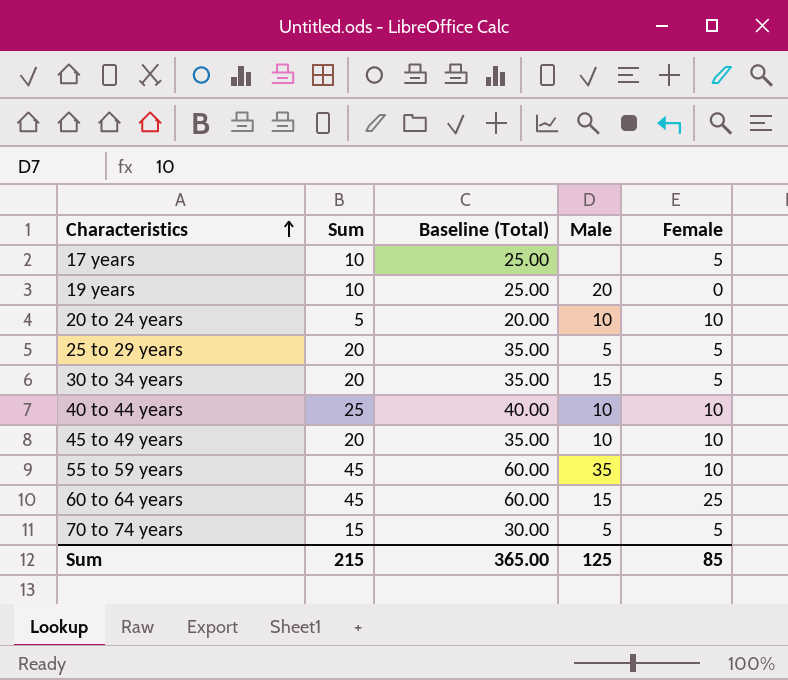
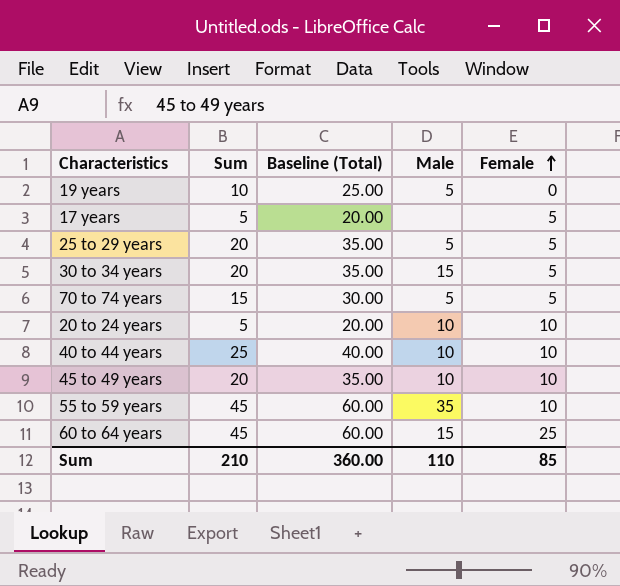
row order: Characteristics ascending -> Female ascending
19 years | Male: 20 -> 5
17 years | Sum: 10 -> 5
17 years | Baseline (Total): 25.00 -> 20.00
Sum | Sum: 215 -> 210
Sum | Baseline (Total): 365.00 -> 360.00
Sum | Male: 125 -> 110

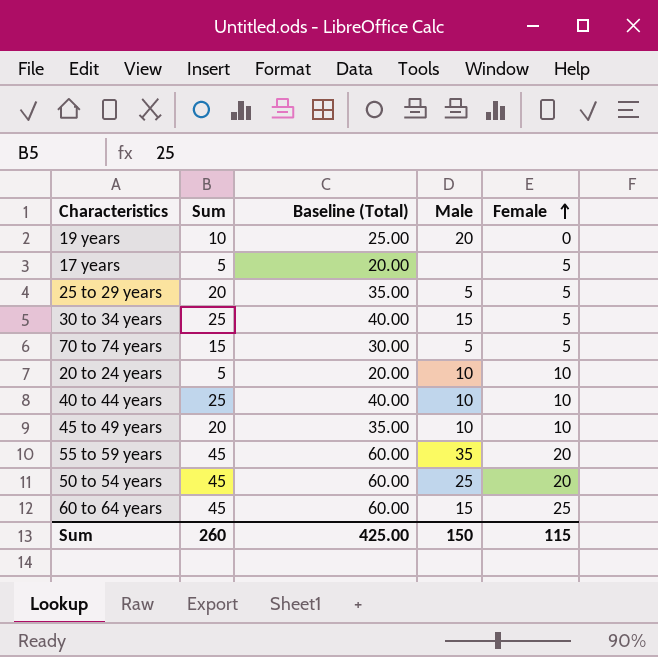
19 years | Male: 5 -> 20
30 to 34 years | Sum: 20 -> 25
30 to 34 years | Baseline (Total): 35.00 -> 40.00
55 to 59 years | Female: 10 -> 20
row 50 to 54 years: none -> 45 | 60.00 | 25 | 20
Sum | Sum: 210 -> 260
Sum | Baseline (Total): 360.00 -> 425.00
Sum | Male: 110 -> 150
Sum | Female: 85 -> 115

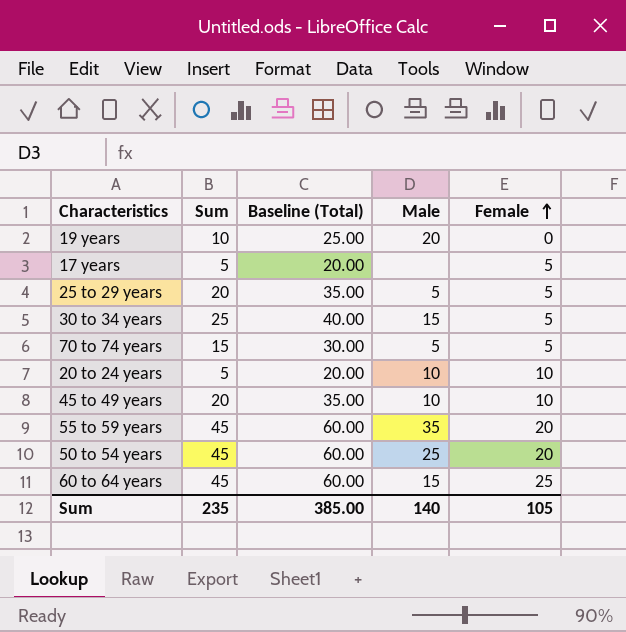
row 40 to 44 years: 25 | 40.00 | 10 | 10 -> none
Sum | Sum: 260 -> 235
Sum | Baseline (Total): 425.00 -> 385.00
Sum | Male: 150 -> 140
Sum | Female: 115 -> 105

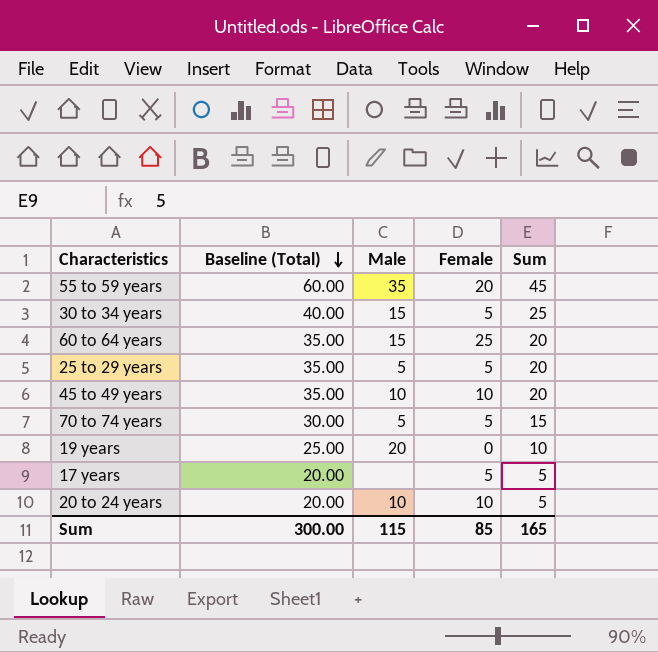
row order: Female ascending -> Baseline (Total) descending
column Sum | position: 2 -> 5
row 50 to 54 years: 45 | 60.00 | 25 | 20 -> none
60 to 64 years | Baseline (Total): 60.00 -> 35.00
60 to 64 years | Sum: 45 -> 20
Sum | Baseline (Total): 385.00 -> 300.00
Sum | Male: 140 -> 115
Sum | Female: 105 -> 85
Sum | Sum: 235 -> 165

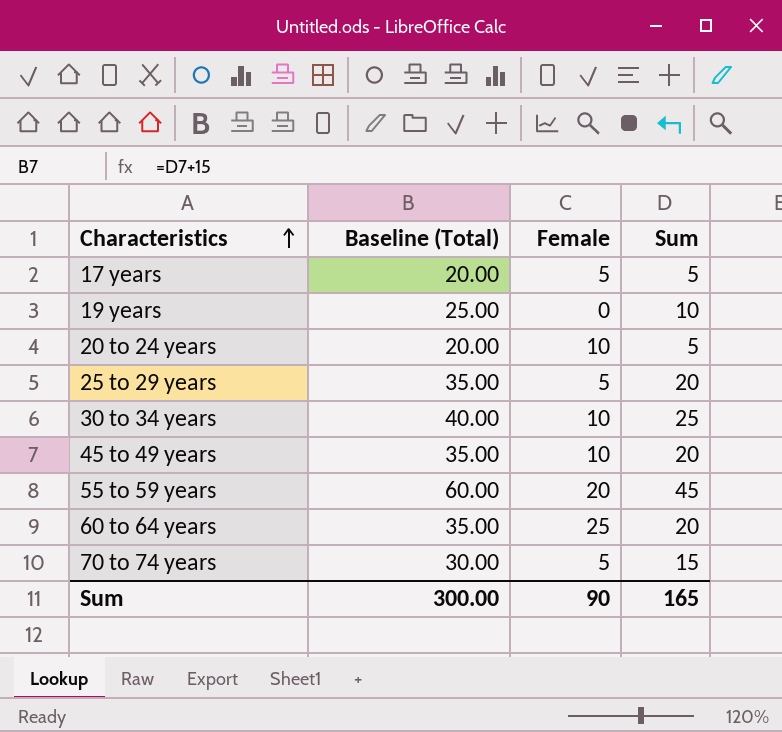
row order: Baseline (Total) descending -> Characteristics ascending
column Male | position: 3 -> none
30 to 34 years | Female: 5 -> 10
Sum | Female: 85 -> 90

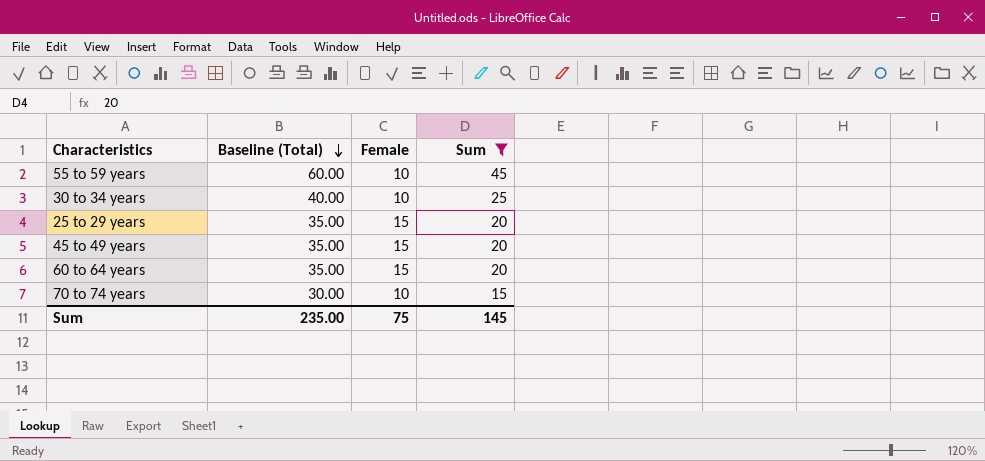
filter: none -> Sum >= 15
row order: Characteristics ascending -> Baseline (Total) descending
55 to 59 years | Female: 20 -> 10
25 to 29 years | Female: 5 -> 15
45 to 49 years | Female: 10 -> 15
60 to 64 years | Female: 25 -> 15
70 to 74 years | Female: 5 -> 10
Sum | Baseline (Total): 300.00 -> 235.00
Sum | Female: 90 -> 75
Sum | Sum: 165 -> 145

